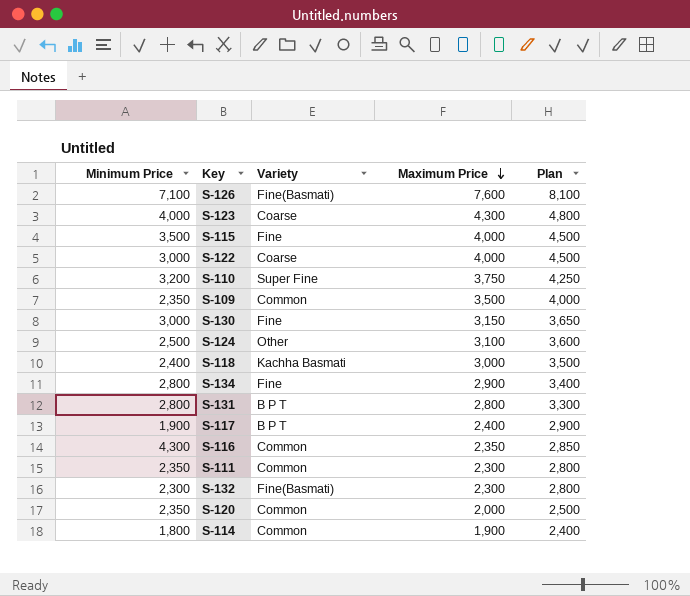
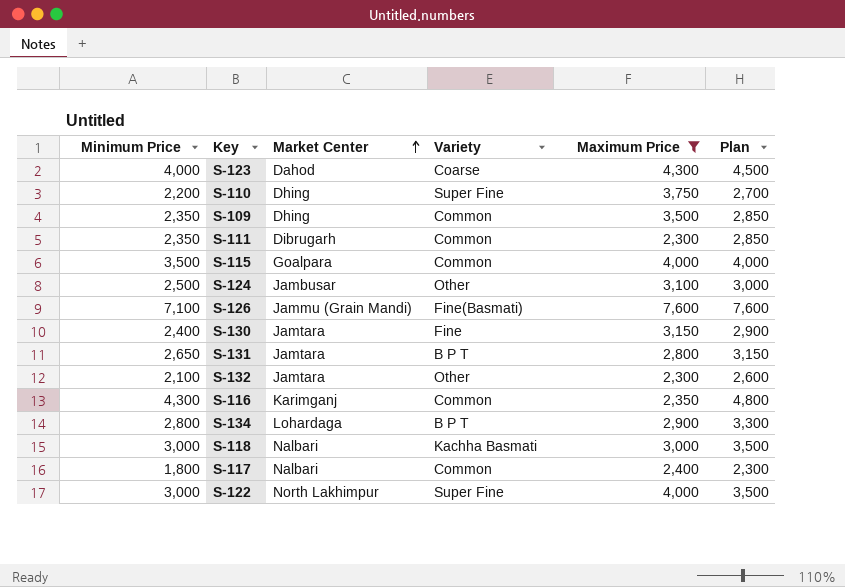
filter: none -> Maximum Price >= 2,300
row order: Maximum Price descending -> Market Center ascending
column Market Center | position: none -> 3
column Plan | formula: [Maximum Price] + 500 -> [Minimum Price] + 500
S-110 | Minimum Price: 3,200 -> 2,200
S-115 | Variety: Fine -> Common
S-130 | Minimum Price: 3,000 -> 2,400
S-131 | Minimum Price: 2,800 -> 2,650
S-132 | Minimum Price: 2,300 -> 2,100
S-132 | Variety: Fine(Basmati) -> Other
S-134 | Variety: Fine -> B P T
S-118 | Minimum Price: 2,400 -> 3,000
S-117 | Minimum Price: 1,900 -> 1,800
S-117 | Variety: B P T -> Common
S-122 | Variety: Coarse -> Super Fine

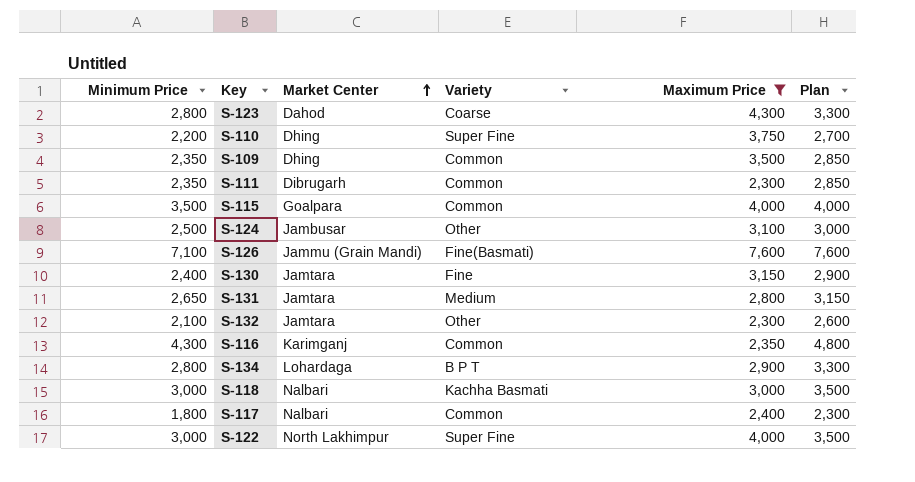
S-123 | Minimum Price: 4,000 -> 2,800
S-123 | Plan: 4,500 -> 3,300
S-131 | Variety: B P T -> Medium

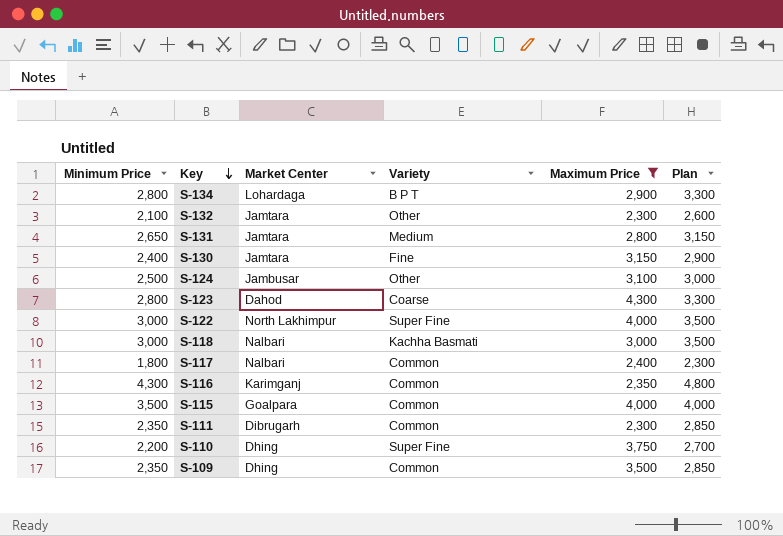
row order: Market Center ascending -> Key descending
row S-126: 7,100 | Jammu (Grain Mandi) | Fine(Basmati) | 7,600 | 7,600 -> none

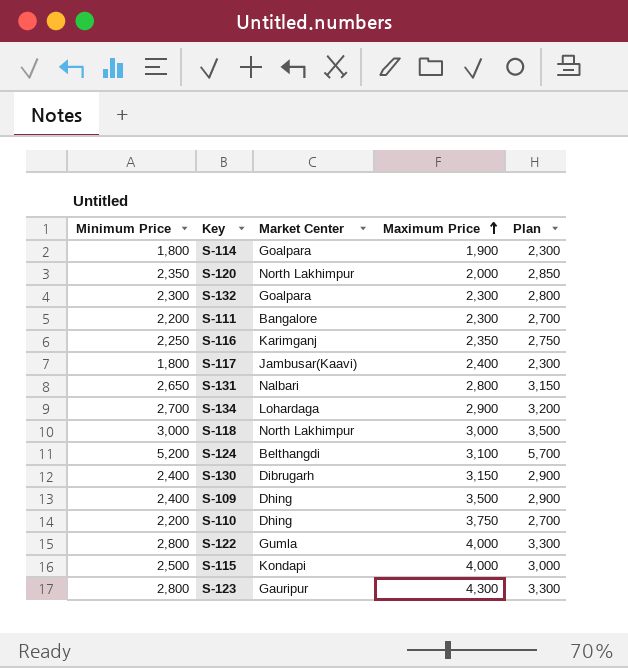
filter: Maximum Price >= 2,300 -> none
row order: Key descending -> Maximum Price ascending
column Variety | position: 4 -> none
S-132 | Minimum Price: 2,100 -> 2,300
S-132 | Market Center: Jamtara -> Goalpara
S-132 | Plan: 2,600 -> 2,800
S-111 | Minimum Price: 2,350 -> 2,200
S-111 | Market Center: Dibrugarh -> Bangalore
S-111 | Plan: 2,850 -> 2,700
S-116 | Minimum Price: 4,300 -> 2,250
S-116 | Plan: 4,800 -> 2,750
S-117 | Market Center: Nalbari -> Jambusar(Kaavi)
S-131 | Market Center: Jamtara -> Nalbari
S-134 | Minimum Price: 2,800 -> 2,700
S-134 | Plan: 3,300 -> 3,200
S-118 | Market Center: Nalbari -> North Lakhimpur
S-124 | Minimum Price: 2,500 -> 5,200
S-124 | Market Center: Jambusar -> Belthangdi
S-124 | Plan: 3,000 -> 5,700
S-130 | Market Center: Jamtara -> Dibrugarh
S-109 | Minimum Price: 2,350 -> 2,400
S-109 | Plan: 2,850 -> 2,900
S-122 | Minimum Price: 3,000 -> 2,800
S-122 | Market Center: North Lakhimpur -> Gumla
S-122 | Plan: 3,500 -> 3,300
S-115 | Minimum Price: 3,500 -> 2,500
S-115 | Market Center: Goalpara -> Kondapi
S-115 | Plan: 4,000 -> 3,000
S-123 | Market Center: Dahod -> Gauripur

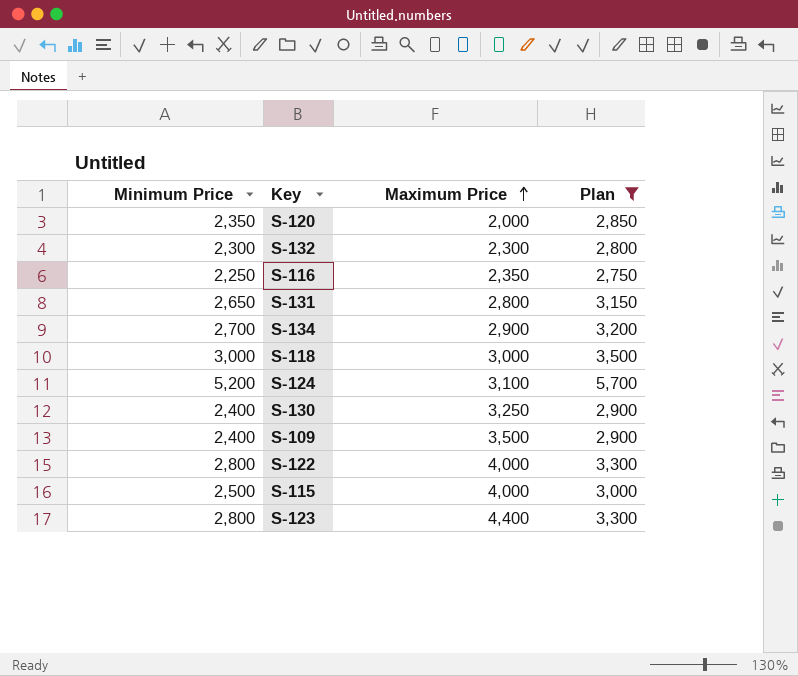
filter: none -> Plan >= 2,750
column Market Center | position: 3 -> none
S-130 | Maximum Price: 3,150 -> 3,250
S-123 | Maximum Price: 4,300 -> 4,400

